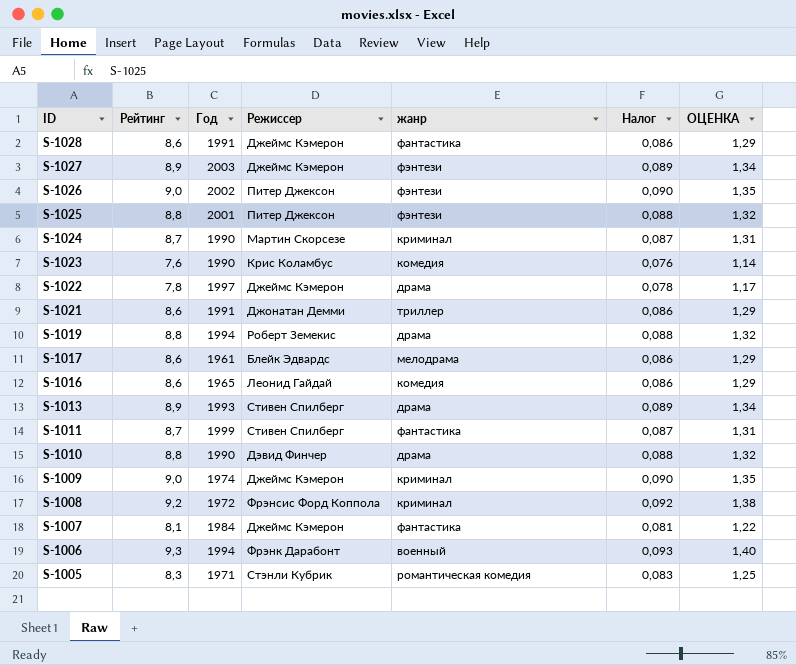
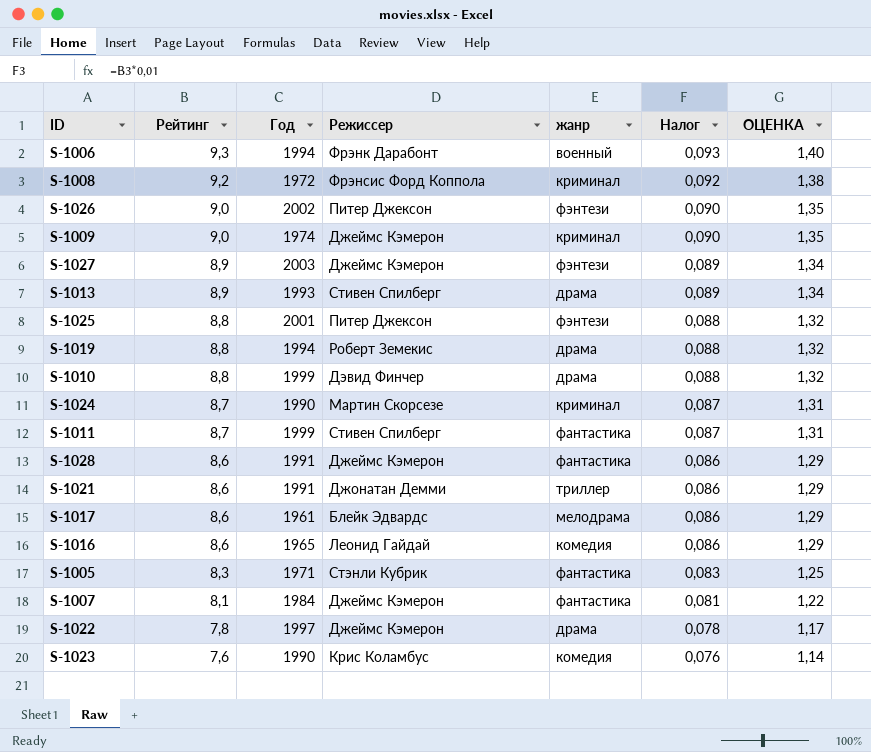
row order: ID descending -> Рейтинг descending
S-1010 | Год: 1990 -> 1999
S-1005 | жанр: романтическая комедия -> фантастика

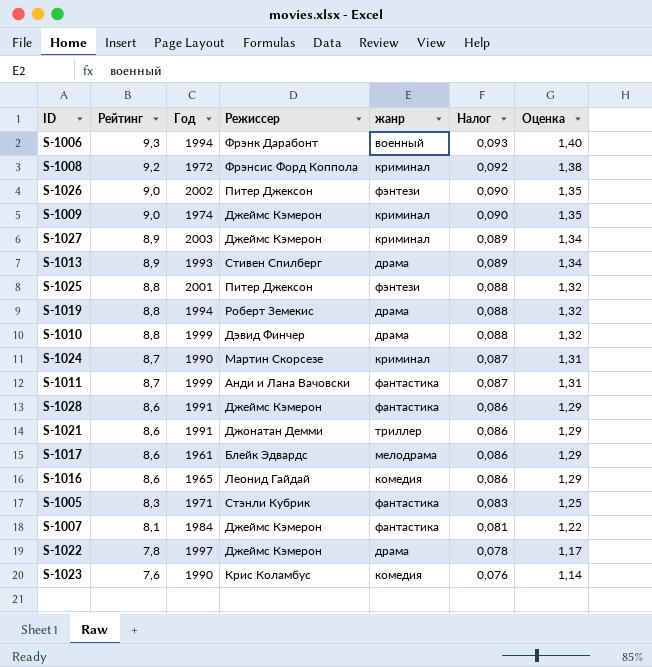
column name: ОЦЕНКА -> Оценка
S-1027 | жанр: фэнтези -> криминал
S-1011 | Режиссер: Стивен Спилберг -> Анди и Лана Вачовски

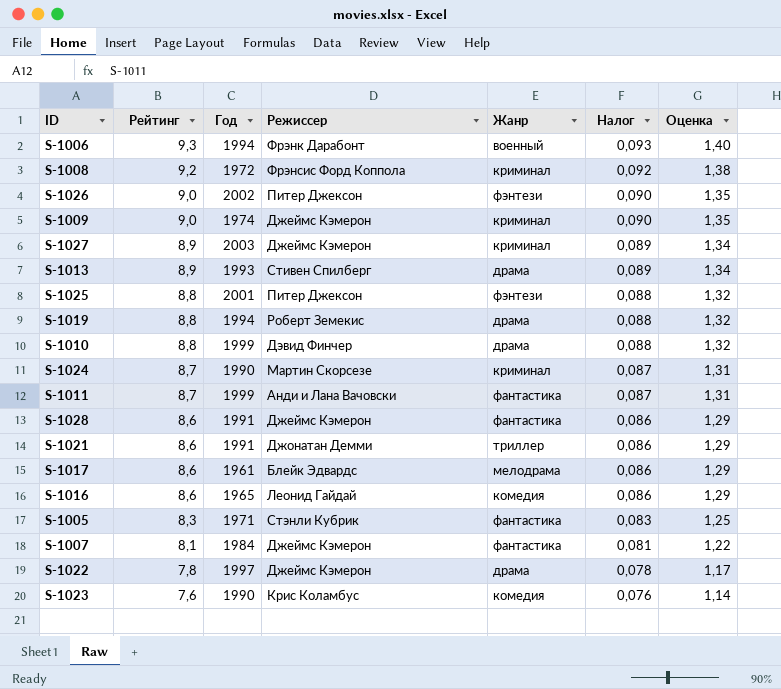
column name: жанр -> Жанр

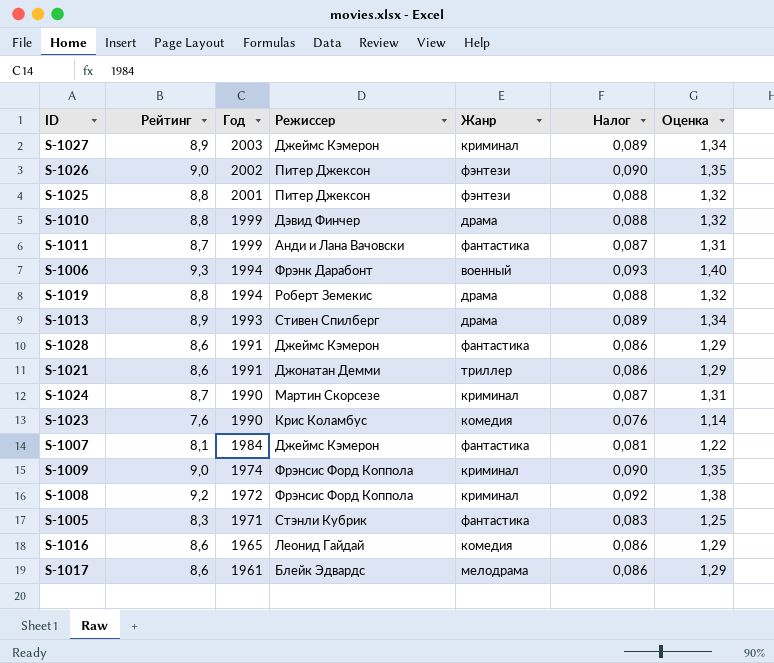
row order: Рейтинг descending -> Год descending
row S-1022: 7,8 | 1997 | Джеймс Кэмерон | драма | 0,078 | 1,17 -> none
S-1009 | Режиссер: Джеймс Кэмерон -> Фрэнсис Форд Коппола

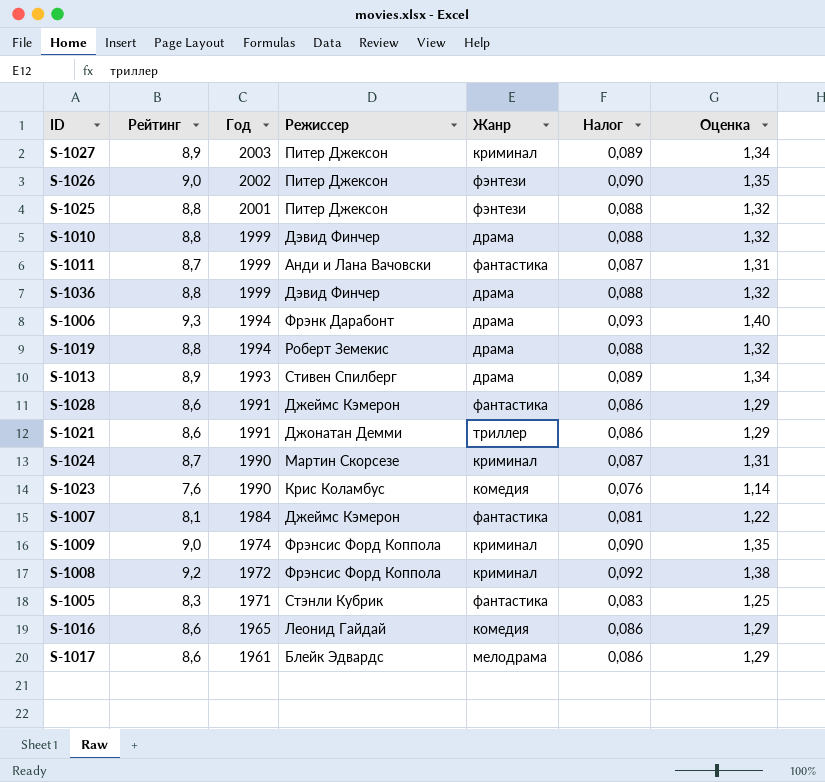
S-1027 | Режиссер: Джеймс Кэмерон -> Питер Джексон
row S-1036: none -> 8,8 | 1999 | Дэвид Финчер | драма | 0,088 | 1,32
S-1006 | Жанр: военный -> драма

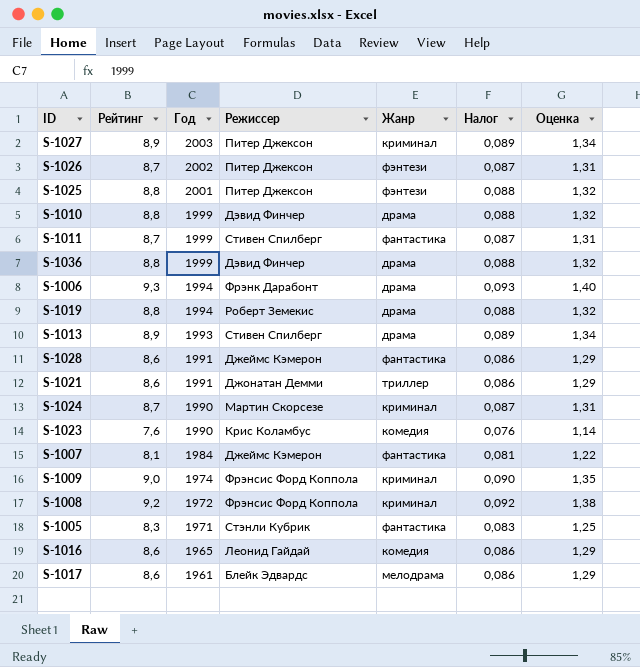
S-1026 | Рейтинг: 9,0 -> 8,7
S-1026 | Налог: 0,090 -> 0,087
S-1026 | Оценка: 1,35 -> 1,31
S-1011 | Режиссер: Анди и Лана Вачовски -> Стивен Спилберг

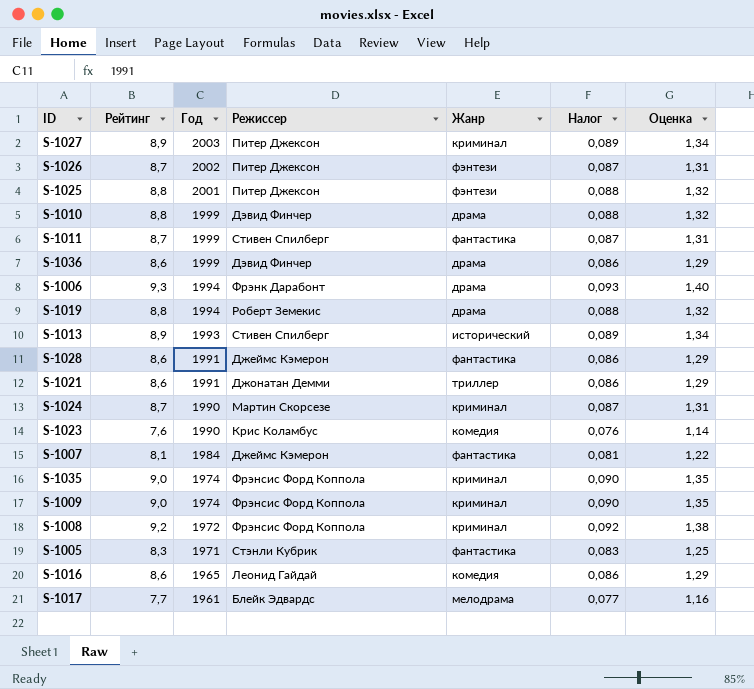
S-1036 | Рейтинг: 8,8 -> 8,6
S-1036 | Налог: 0,088 -> 0,086
S-1036 | Оценка: 1,32 -> 1,29
S-1013 | Жанр: драма -> исторический
row S-1035: none -> 9,0 | 1974 | Фрэнсис Форд Коппола | криминал | 0,090 | 1,35
S-1017 | Рейтинг: 8,6 -> 7,7
S-1017 | Налог: 0,086 -> 0,077
S-1017 | Оценка: 1,29 -> 1,16

